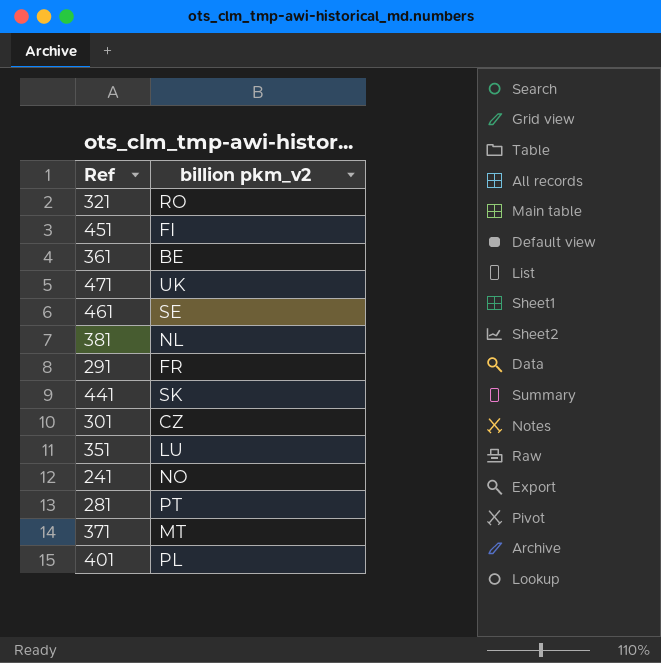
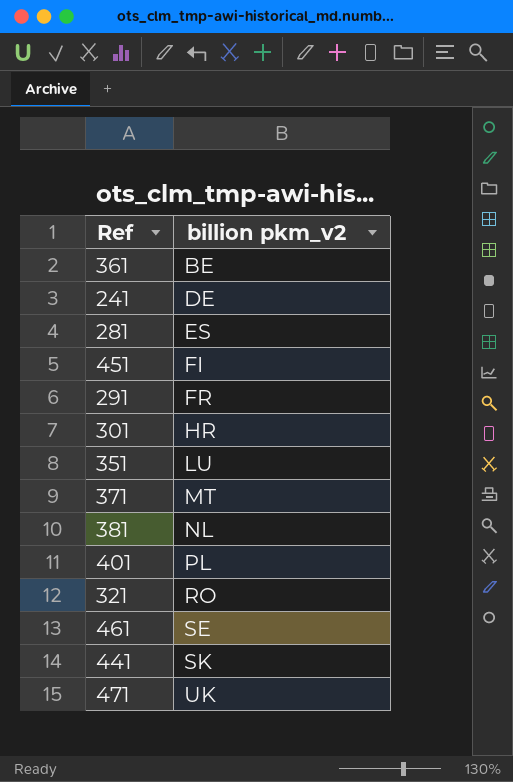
row order: none -> billion pkm_v2 ascending
241 | billion pkm_v2: NO -> DE
281 | billion pkm_v2: PT -> ES
301 | billion pkm_v2: CZ -> HR

